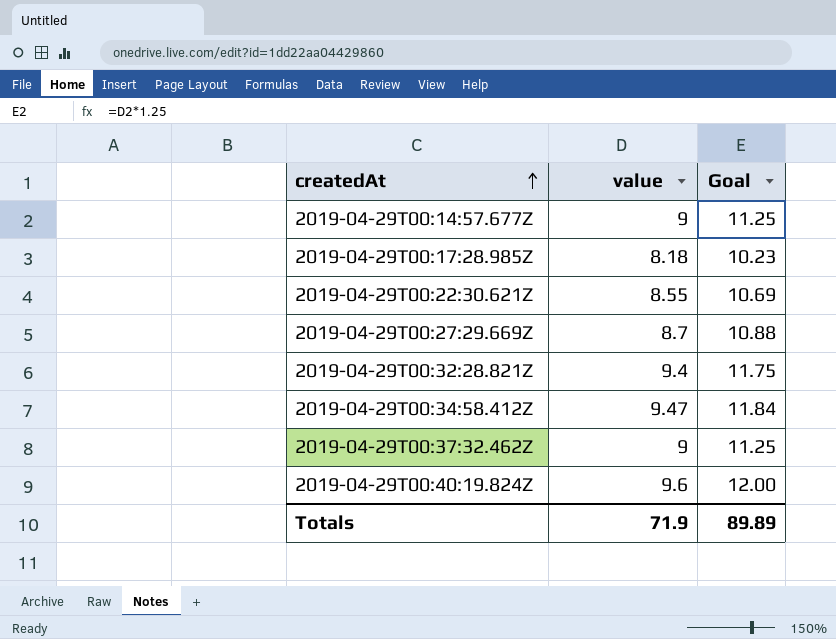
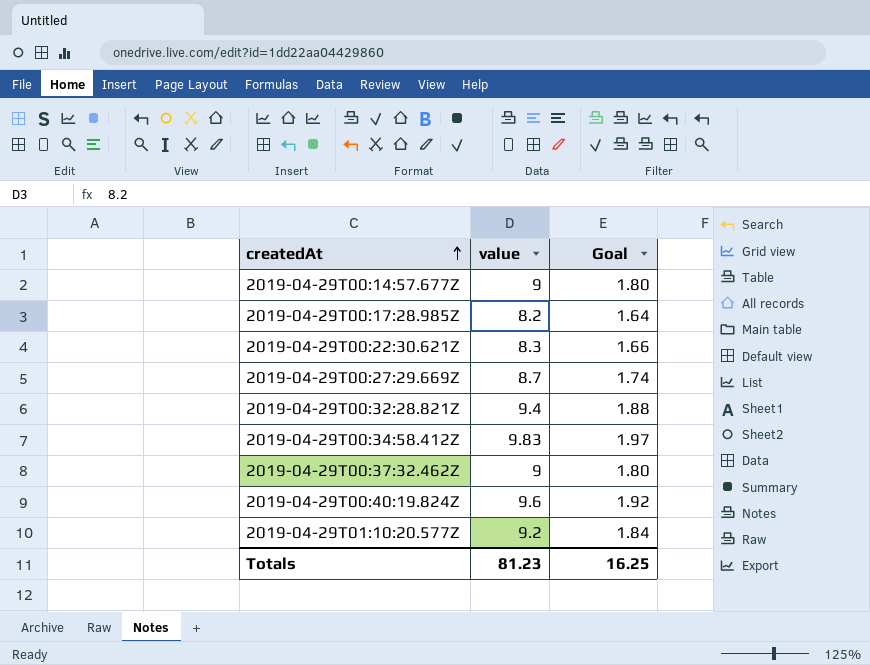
column Goal | formula: [value] * 1.25 -> [value] * 0.2
2019-04-29T00:17:28.985Z | value: 8.18 -> 8.2
2019-04-29T00:22:30.621Z | value: 8.55 -> 8.3
2019-04-29T00:34:58.412Z | value: 9.47 -> 9.83
row 2019-04-29T01:10:20.577Z: none -> 9.2 | 1.84
Totals | value: 71.9 -> 81.23
Totals | Goal: 89.89 -> 16.25

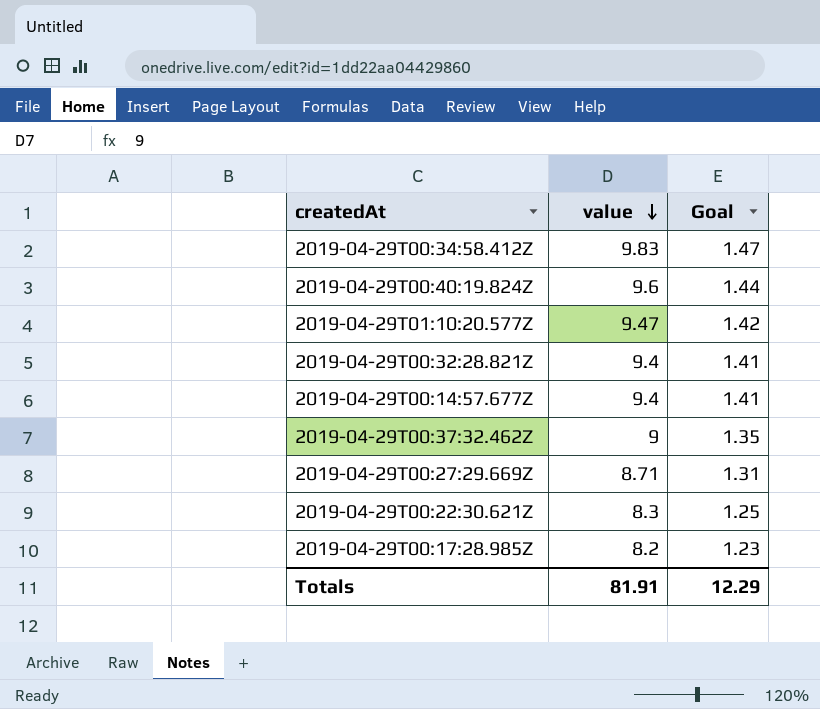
row order: createdAt ascending -> value descending
column Goal | formula: [value] * 0.2 -> [value] * 0.15
2019-04-29T01:10:20.577Z | value: 9.2 -> 9.47
2019-04-29T00:14:57.677Z | value: 9 -> 9.4
2019-04-29T00:27:29.669Z | value: 8.7 -> 8.71
Totals | value: 81.23 -> 81.91
Totals | Goal: 16.25 -> 12.29

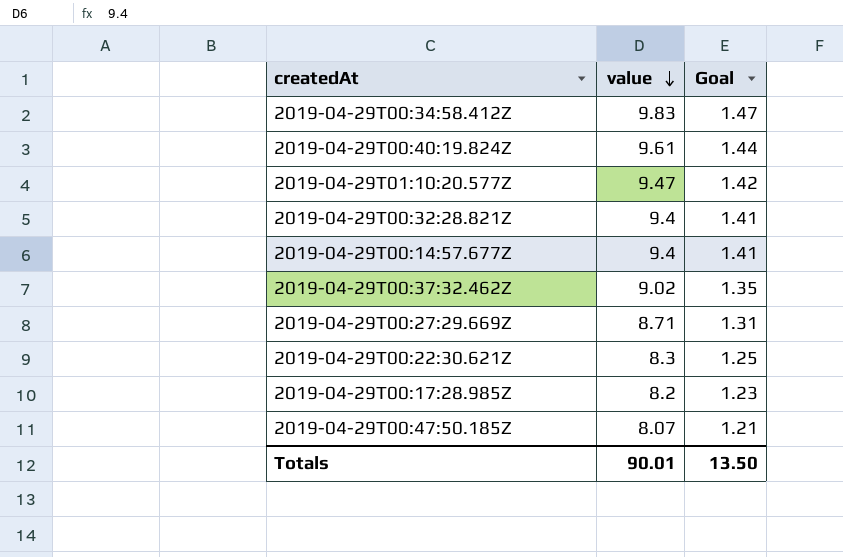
2019-04-29T00:40:19.824Z | value: 9.6 -> 9.61
2019-04-29T00:37:32.462Z | value: 9 -> 9.02
row 2019-04-29T00:47:50.185Z: none -> 8.07 | 1.21
Totals | value: 81.91 -> 90.01
Totals | Goal: 12.29 -> 13.50

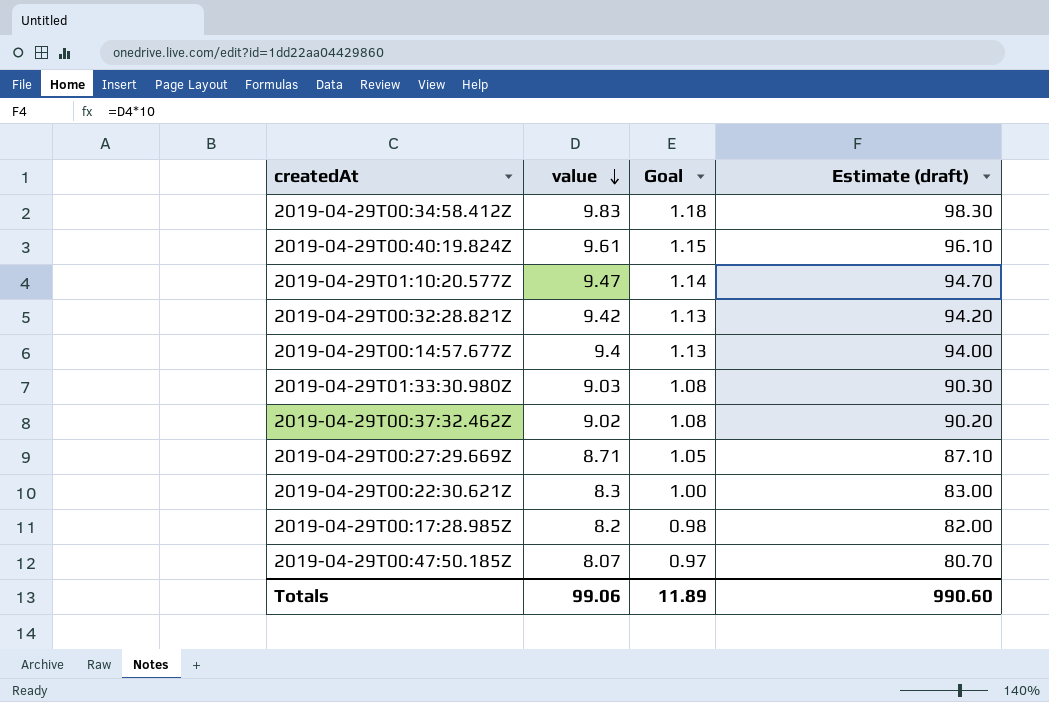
column Goal | formula: [value] * 0.15 -> [value] * 0.12
column Estimate (draft) | formula: none -> [value] * 10
2019-04-29T00:32:28.821Z | value: 9.4 -> 9.42
row 2019-04-29T01:33:30.980Z: none -> 9.03 | 1.08 | 90.30
Totals | value: 90.01 -> 99.06
Totals | Goal: 13.50 -> 11.89

